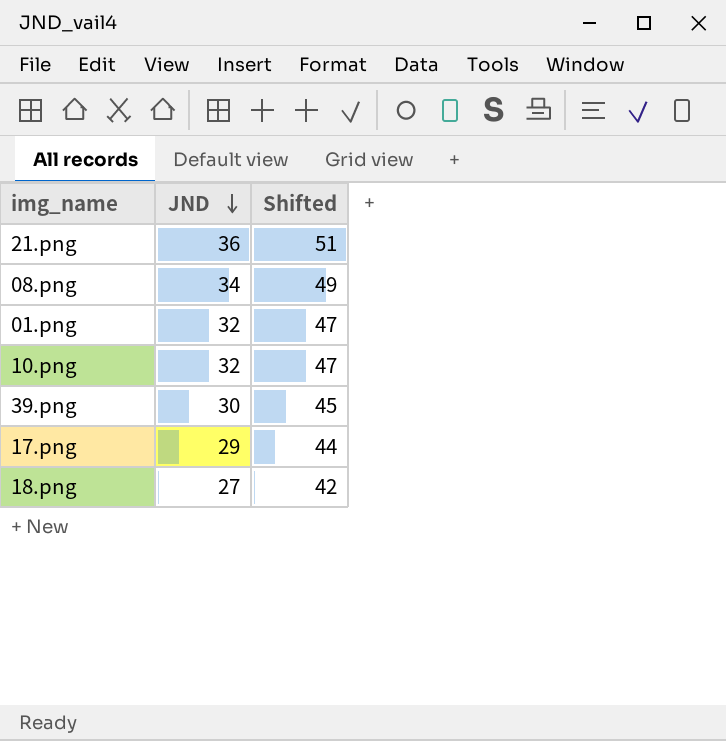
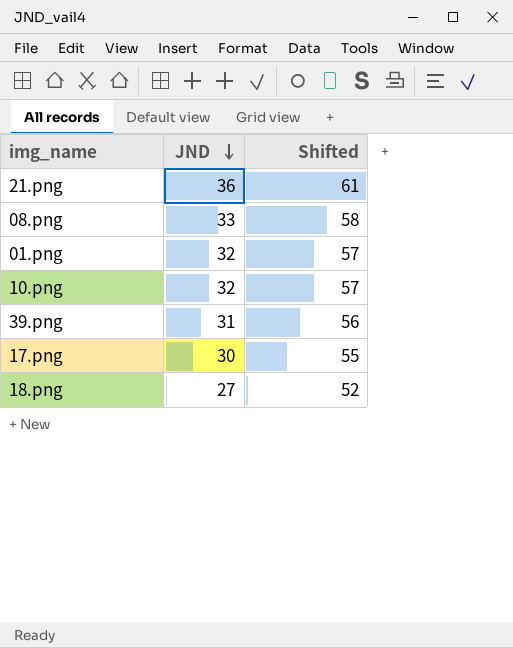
column Shifted | formula: [JND] + 15 -> [JND] + 25
08.png | JND: 34 -> 33
39.png | JND: 30 -> 31
17.png | JND: 29 -> 30

